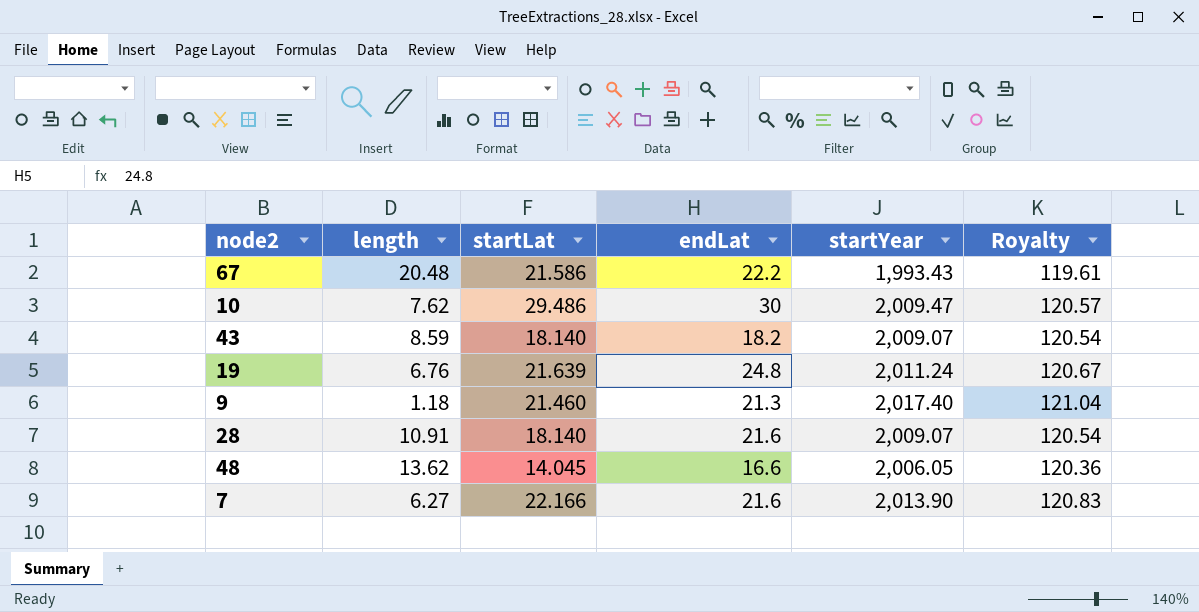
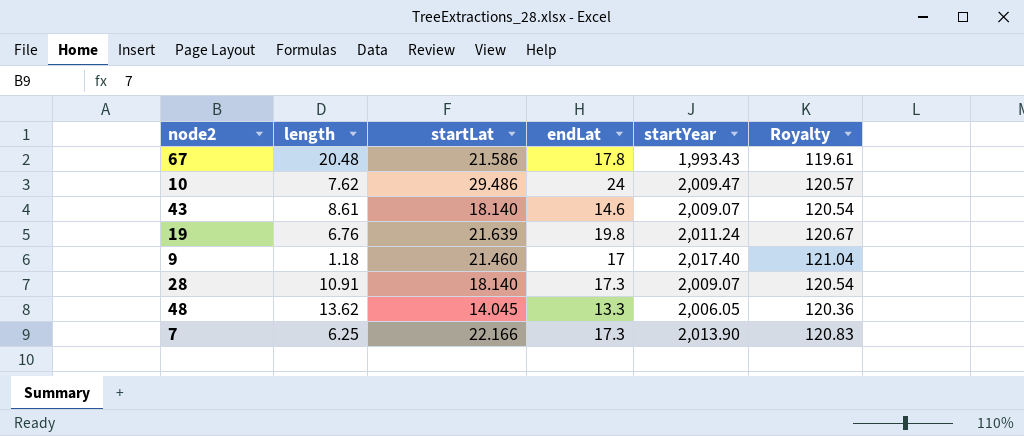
67 | endLat: 22.2 -> 17.8
10 | endLat: 30 -> 24
43 | length: 8.59 -> 8.61
43 | endLat: 18.2 -> 14.6
19 | endLat: 24.8 -> 19.8
9 | endLat: 21.3 -> 17
28 | endLat: 21.6 -> 17.3
48 | endLat: 16.6 -> 13.3
7 | length: 6.27 -> 6.25
7 | endLat: 21.6 -> 17.3

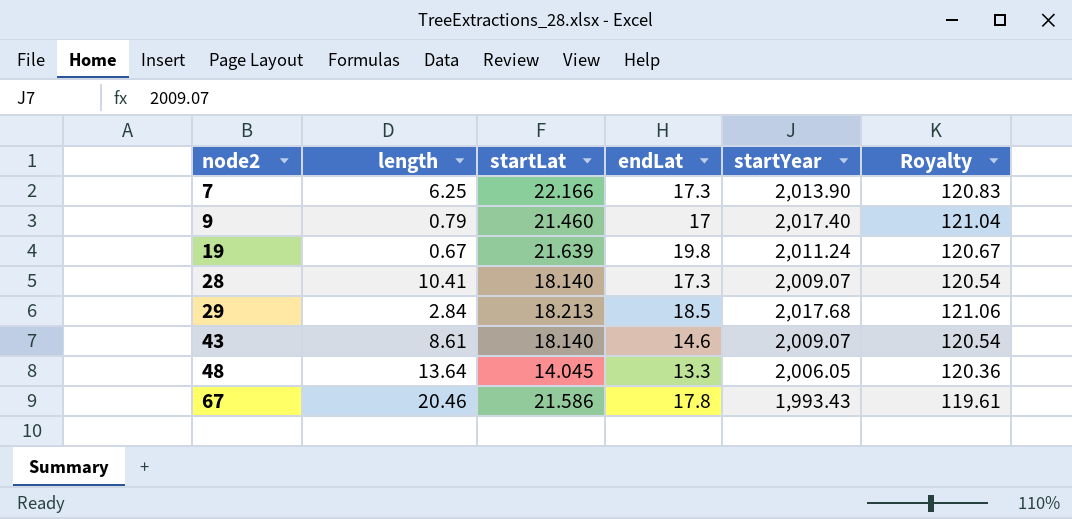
row order: none -> node2 ascending
row 10: 7.62 | 29.486 | 24 | 2,009.47 | 120.57 -> none
9 | length: 1.18 -> 0.79
19 | length: 6.76 -> 0.67
28 | length: 10.91 -> 10.41
row 29: none -> 2.84 | 18.213 | 18.5 | 2,017.68 | 121.06
48 | length: 13.62 -> 13.64
67 | length: 20.48 -> 20.46

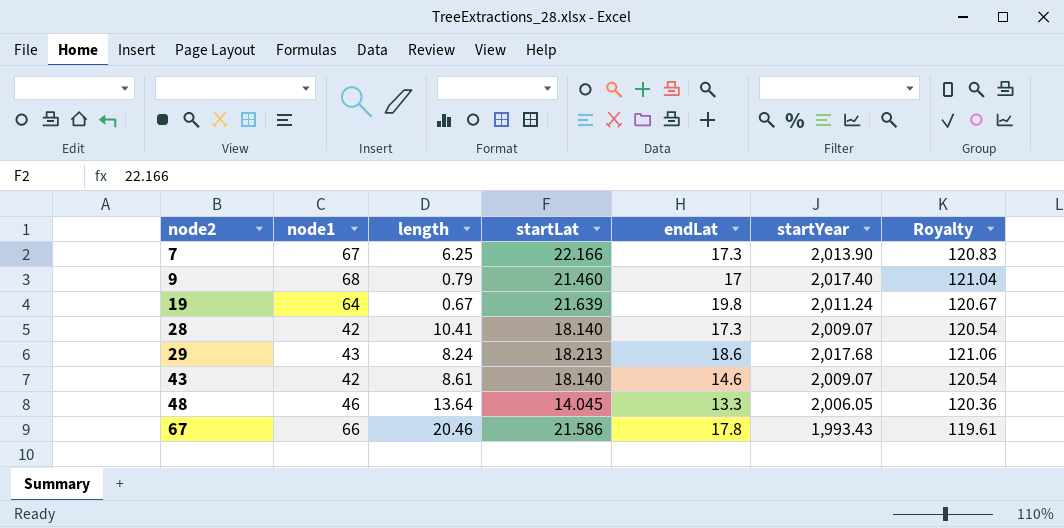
column node1 | position: none -> 2
29 | length: 2.84 -> 8.24
29 | endLat: 18.5 -> 18.6

